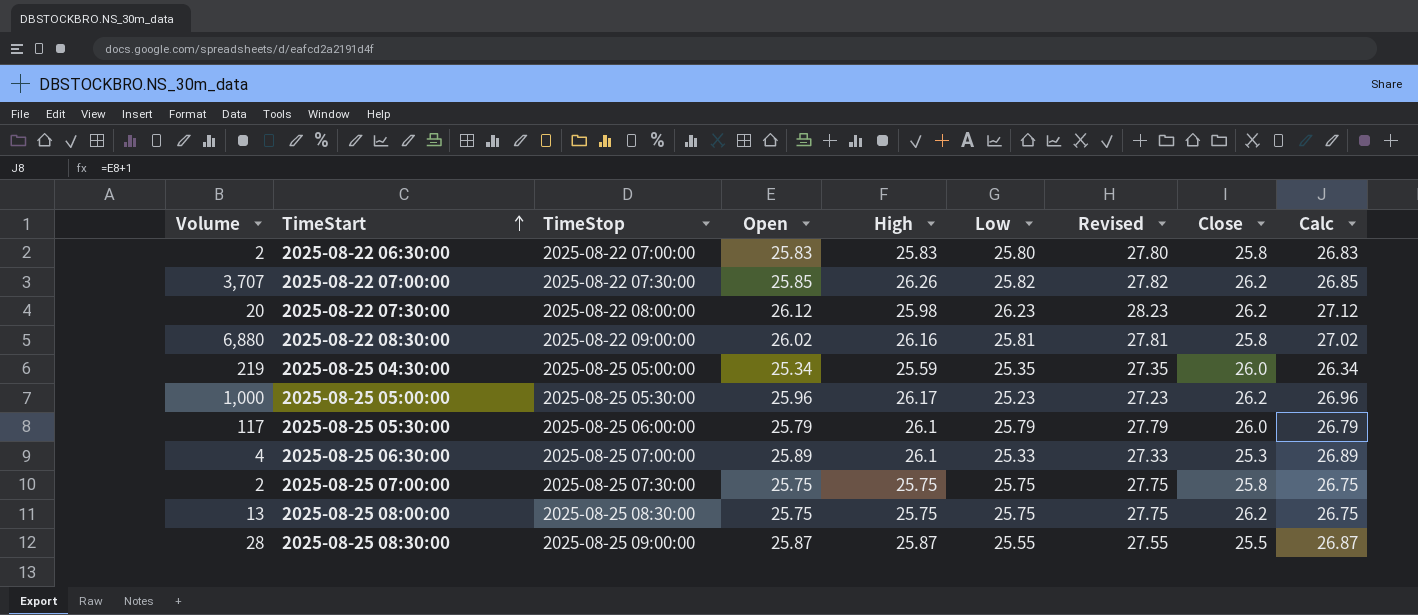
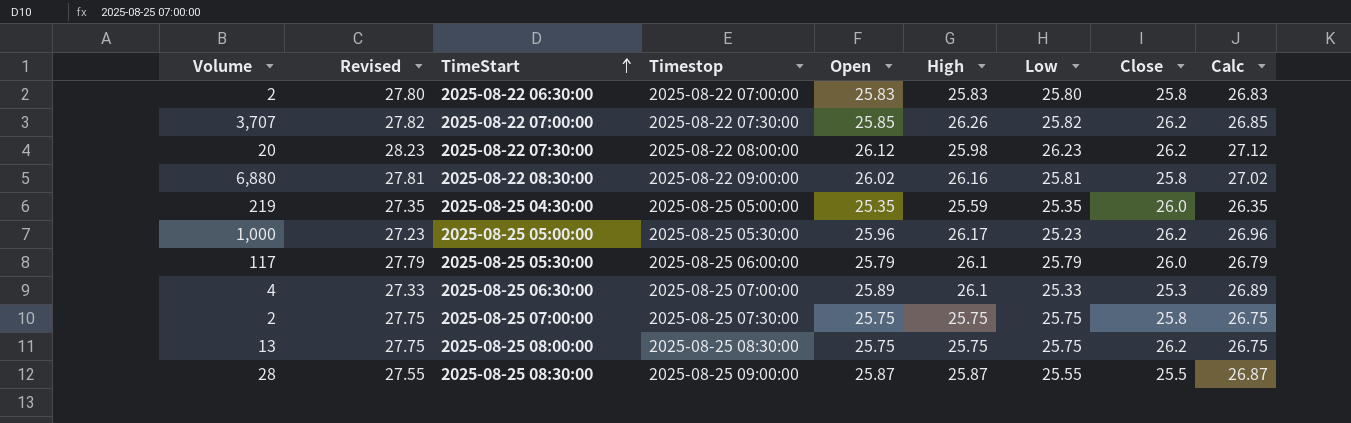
column Revised | position: 7 -> 2
column name: TimeStop -> Timestop
2025-08-25 04:30:00 | Open: 25.34 -> 25.35
2025-08-25 04:30:00 | Calc: 26.34 -> 26.35

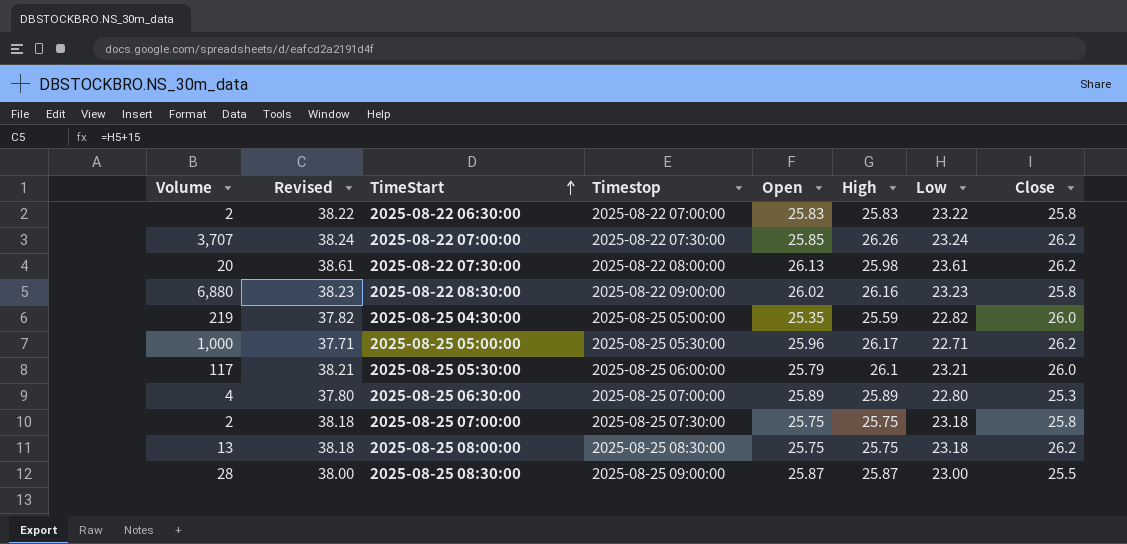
column Calc | formula: [Open] + 1 -> none
column Revised | formula: [Low] + 2 -> [Low] + 15
2025-08-22 06:30:00 | Low: 25.80 -> 23.22
2025-08-22 07:00:00 | Low: 25.82 -> 23.24
2025-08-22 07:30:00 | Open: 26.12 -> 26.13
2025-08-22 07:30:00 | Low: 26.23 -> 23.61
2025-08-22 08:30:00 | Low: 25.81 -> 23.23
2025-08-25 04:30:00 | Low: 25.35 -> 22.82
2025-08-25 05:00:00 | Low: 25.23 -> 22.71
2025-08-25 05:30:00 | Low: 25.79 -> 23.21
2025-08-25 06:30:00 | High: 26.1 -> 25.89
2025-08-25 06:30:00 | Low: 25.33 -> 22.80
2025-08-25 07:00:00 | Low: 25.75 -> 23.18
2025-08-25 08:00:00 | Low: 25.75 -> 23.18
2025-08-25 08:30:00 | Low: 25.55 -> 23.00

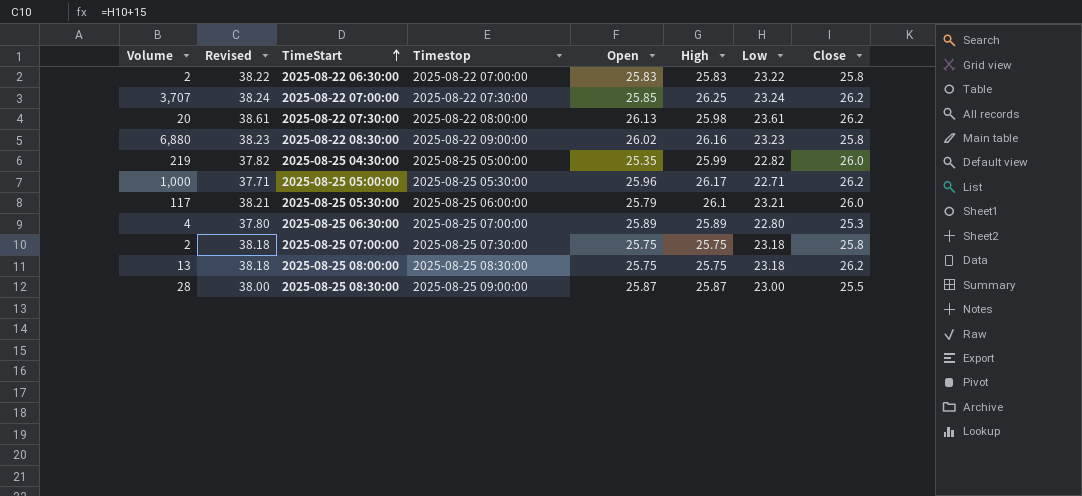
2025-08-22 07:00:00 | High: 26.26 -> 26.25
2025-08-25 04:30:00 | High: 25.59 -> 25.99

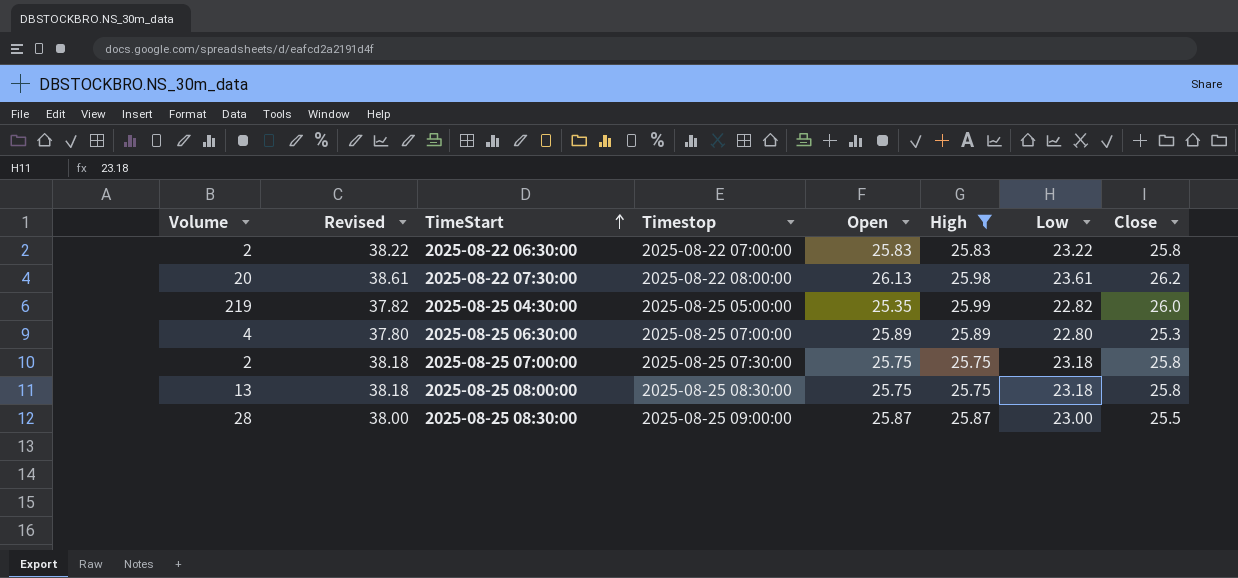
filter: none -> High <= 25.99
2025-08-25 08:00:00 | Close: 26.2 -> 25.8

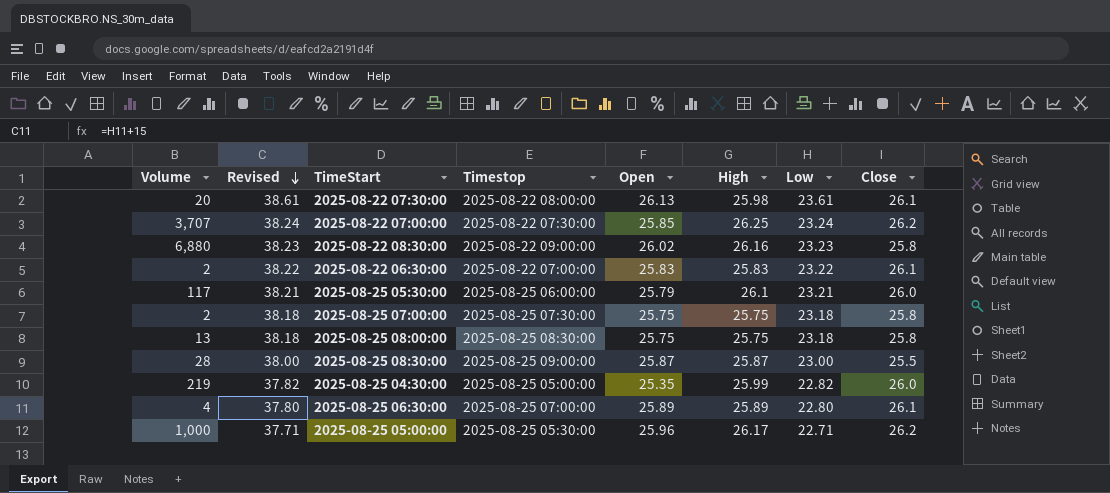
filter: High <= 25.99 -> none
row order: TimeStart ascending -> Revised descending
2025-08-22 07:30:00 | Close: 26.2 -> 26.1
2025-08-22 06:30:00 | Close: 25.8 -> 26.1
2025-08-25 06:30:00 | Close: 25.3 -> 26.1

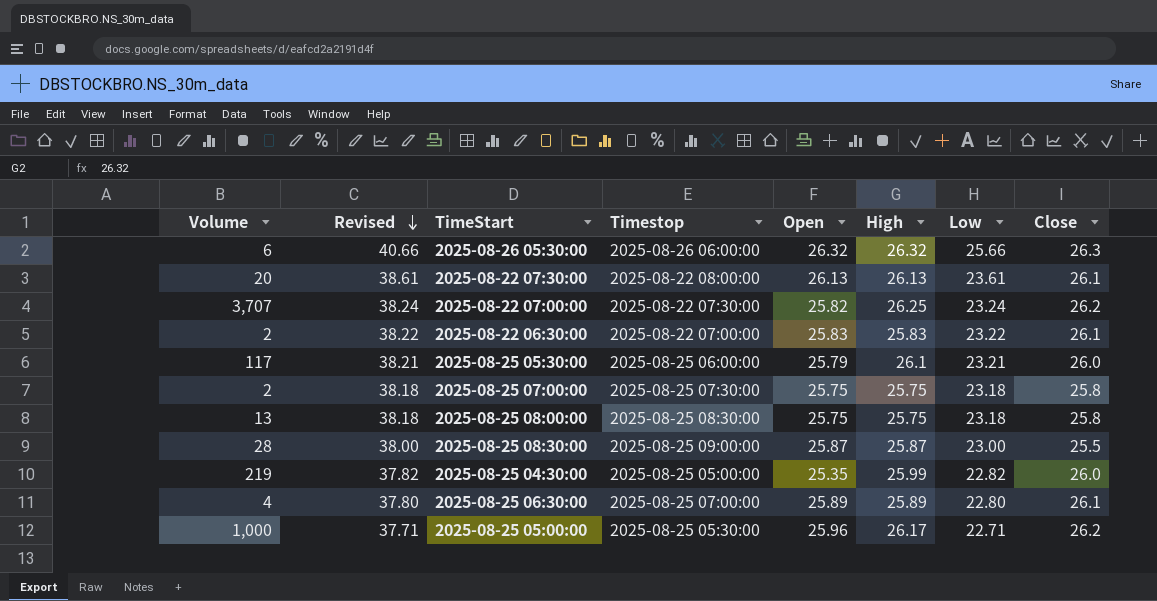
row 2025-08-22 08:30:00: 6,880 | 38.23 | 2025-08-22 09:00:00 | 26.02 | 26.16 | 23.23 | 25.8 -> none
row 2025-08-26 05:30:00: none -> 6 | 40.66 | 2025-08-26 06:00:00 | 26.32 | 26.32 | 25.66 | 26.3
2025-08-22 07:30:00 | High: 25.98 -> 26.13
2025-08-22 07:00:00 | Open: 25.85 -> 25.82

